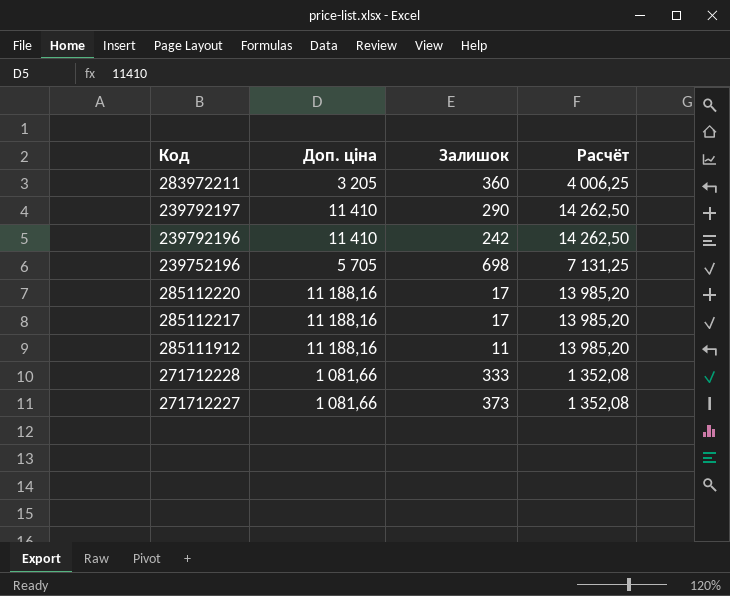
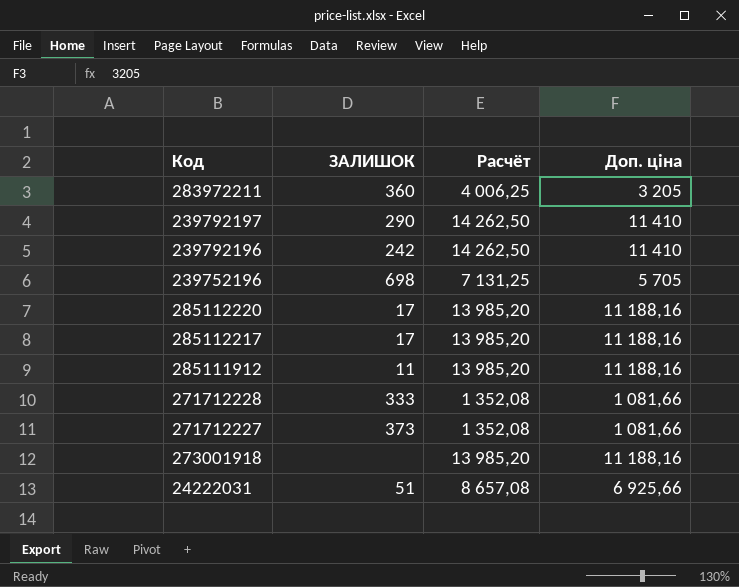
column name: Залишок -> ЗАЛИШОК
column Доп. ціна | position: 2 -> 4
row 273001918: none -> none | 13 985,20 | 11 188,16
row 24222031: none -> 51 | 8 657,08 | 6 925,66

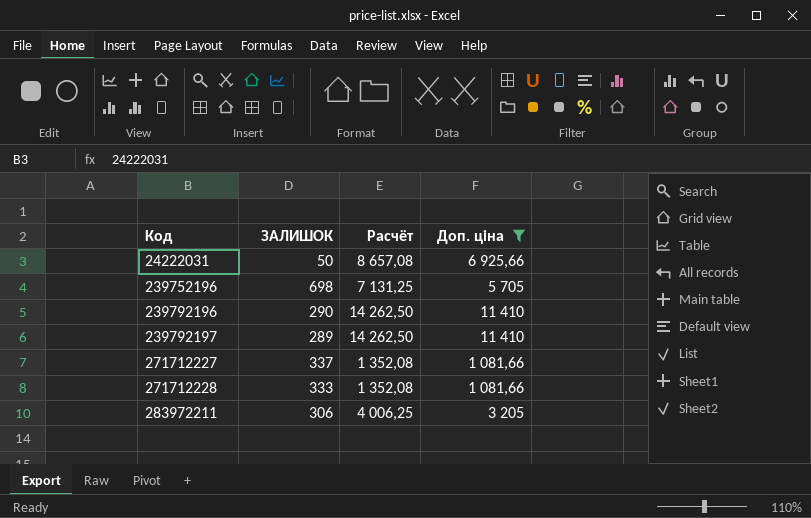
filter: none -> Доп. ціна != 11 188,16
row order: none -> Код ascending
24222031 | ЗАЛИШОК: 51 -> 50
239792196 | ЗАЛИШОК: 242 -> 290
239792197 | ЗАЛИШОК: 290 -> 289
271712227 | ЗАЛИШОК: 373 -> 337
283972211 | ЗАЛИШОК: 360 -> 306

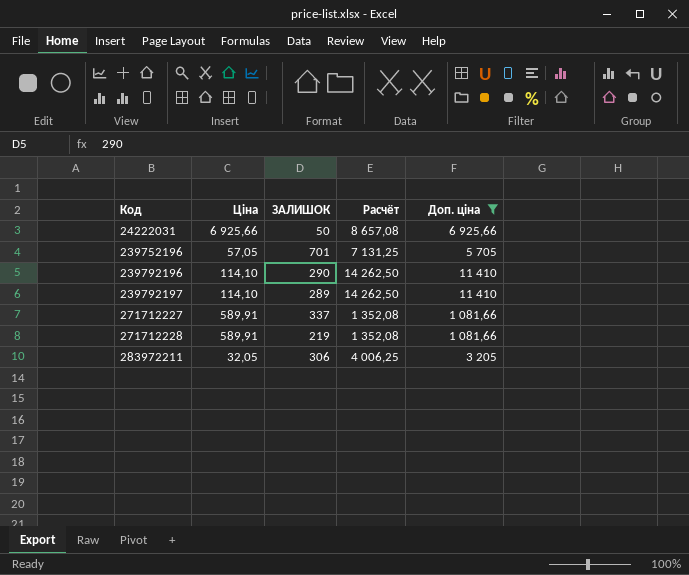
column Ціна | position: none -> 2
239752196 | ЗАЛИШОК: 698 -> 701
271712228 | ЗАЛИШОК: 333 -> 219

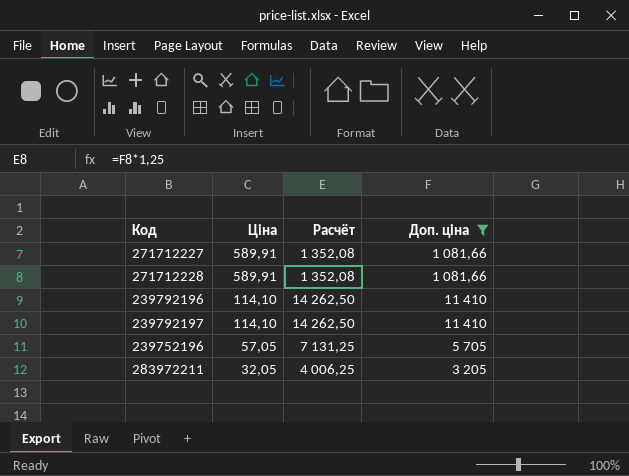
row order: Код ascending -> Ціна descending
column ЗАЛИШОК | position: 3 -> none
row 24222031: 6 925,66 | 50 | 8 657,08 | 6 925,66 -> none

